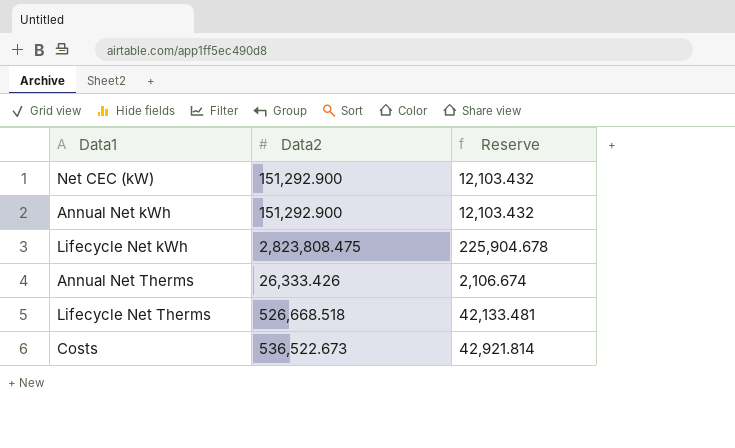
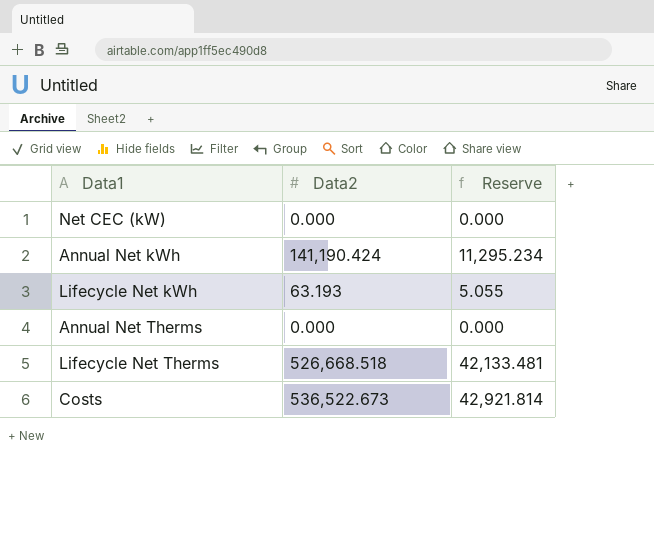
Net CEC (kW) | Data2: 151,292.900 -> 0.000
Net CEC (kW) | Reserve: 12,103.432 -> 0.000
Annual Net kWh | Data2: 151,292.900 -> 141,190.424
Annual Net kWh | Reserve: 12,103.432 -> 11,295.234
Lifecycle Net kWh | Data2: 2,823,808.475 -> 63.193
Lifecycle Net kWh | Reserve: 225,904.678 -> 5.055
Annual Net Therms | Data2: 26,333.426 -> 0.000
Annual Net Therms | Reserve: 2,106.674 -> 0.000

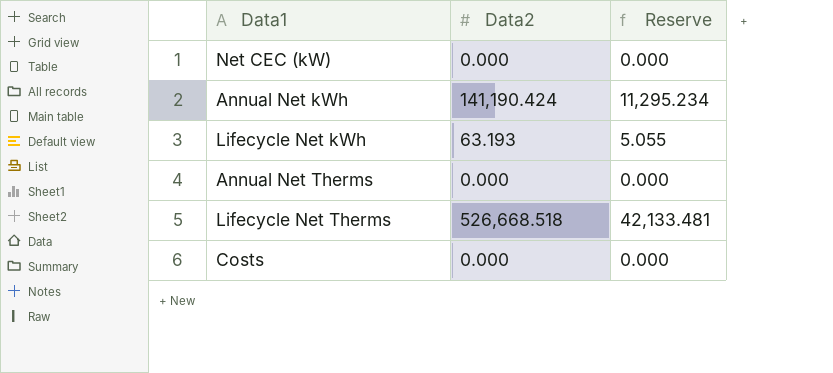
Costs | Data2: 536,522.673 -> 0.000
Costs | Reserve: 42,921.814 -> 0.000

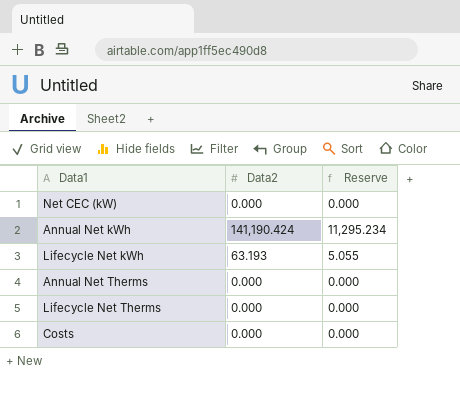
Lifecycle Net Therms | Data2: 526,668.518 -> 0.000
Lifecycle Net Therms | Reserve: 42,133.481 -> 0.000

